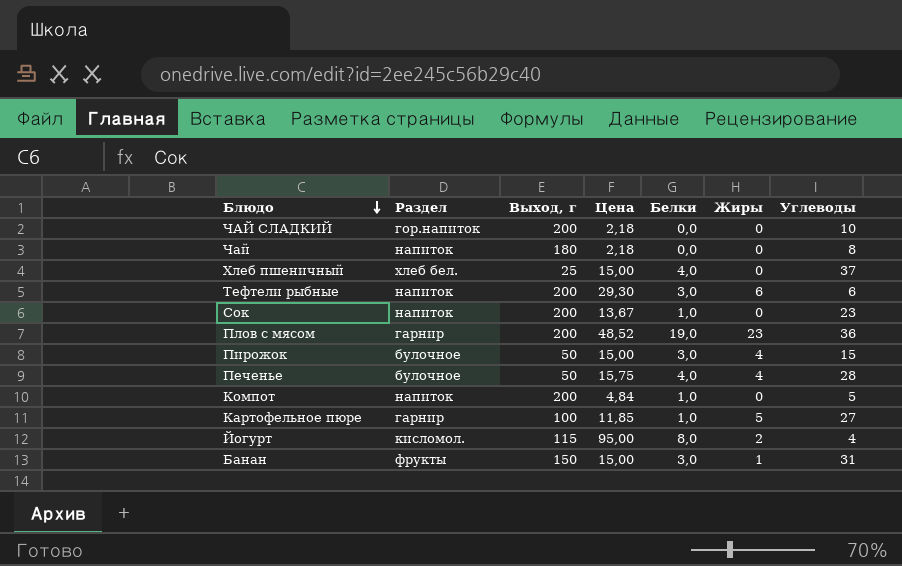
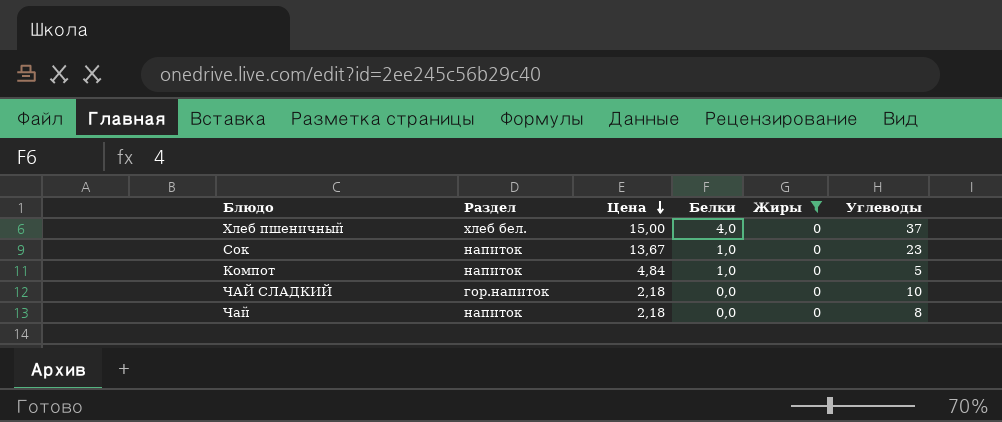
filter: none -> Жиры = 0
row order: Блюдо descending -> Цена descending
column Выход, г | position: 3 -> none

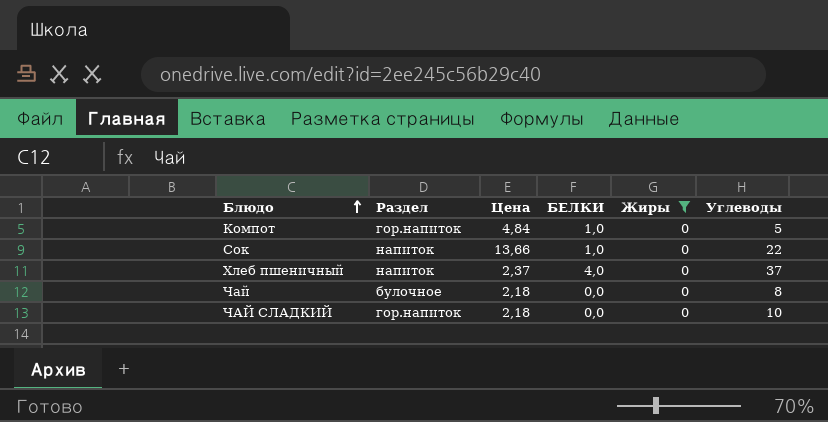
row order: Цена descending -> Блюдо ascending
column name: Белки -> БЕЛКИ
Компот | Раздел: напиток -> гор.напиток
Сок | Цена: 13,67 -> 13,66
Сок | Углеводы: 23 -> 22
Хлеб пшеничный | Раздел: хлеб бел. -> напиток
Хлеб пшеничный | Цена: 15,00 -> 2,37
Чай | Раздел: напиток -> булочное

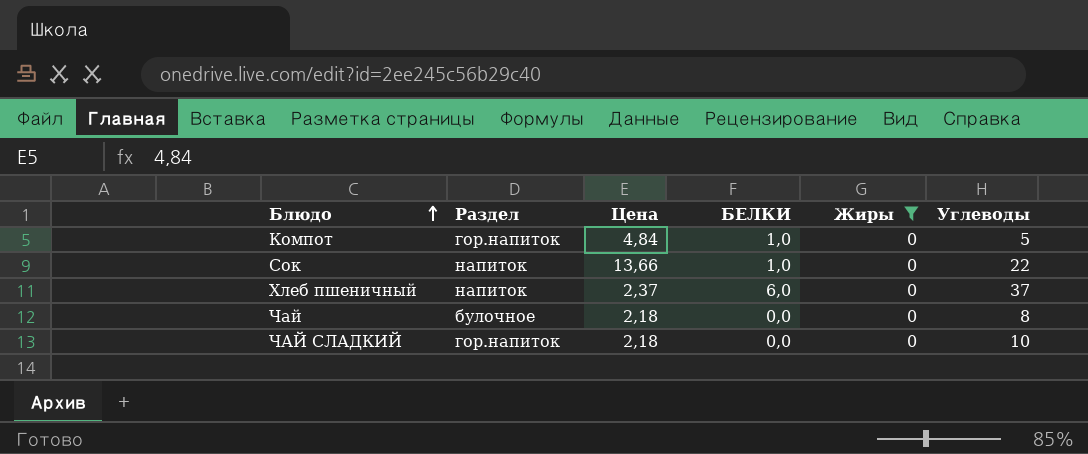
Хлеб пшеничный | БЕЛКИ: 4,0 -> 6,0

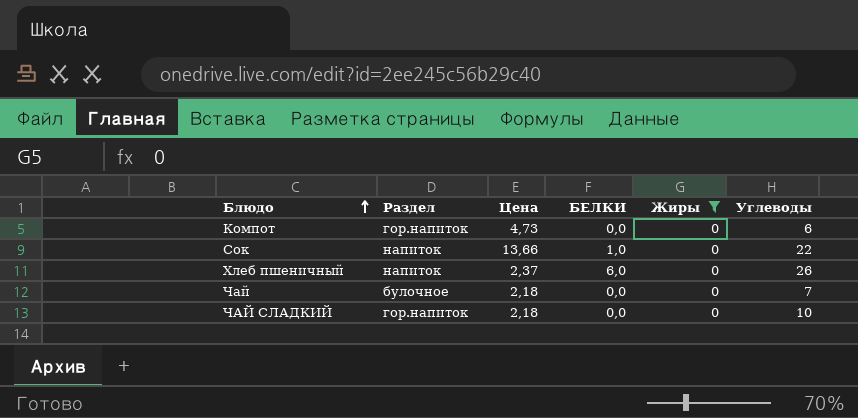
Компот | Цена: 4,84 -> 4,73
Компот | БЕЛКИ: 1,0 -> 0,0
Компот | Углеводы: 5 -> 6
Хлеб пшеничный | Углеводы: 37 -> 26
Чай | Углеводы: 8 -> 7

